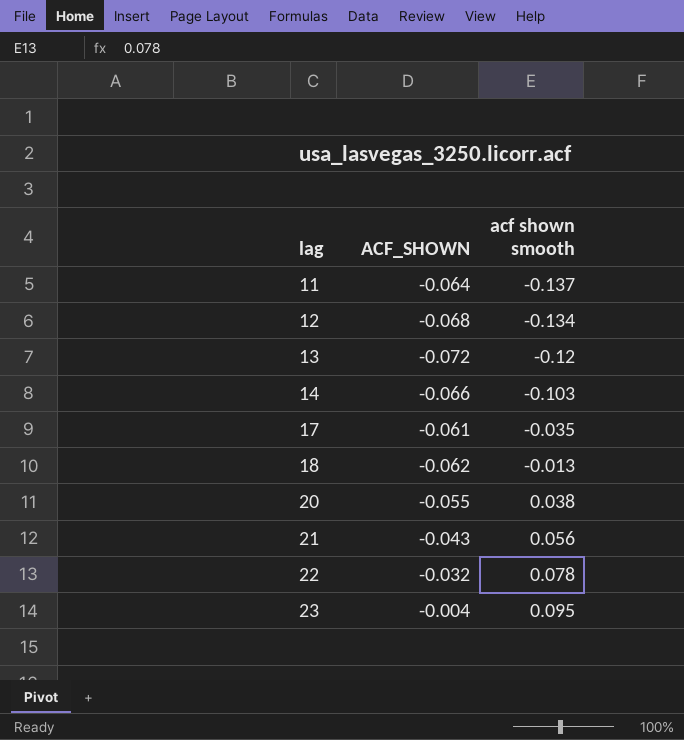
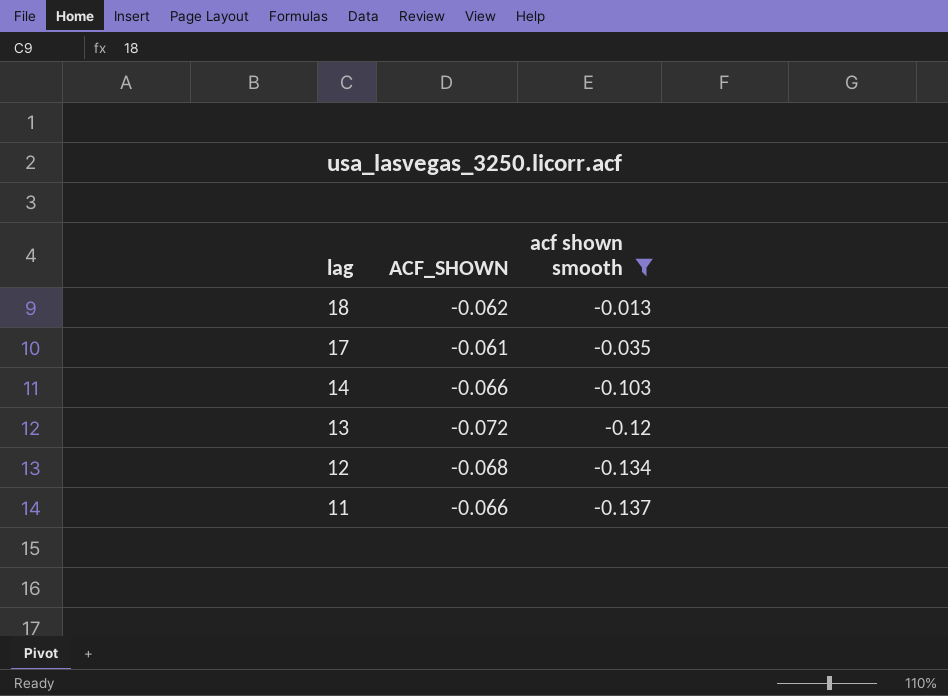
filter: none -> acf shown smooth <= -0.013
row order: lag ascending -> lag descending
11 | ACF_SHOWN: -0.064 -> -0.066

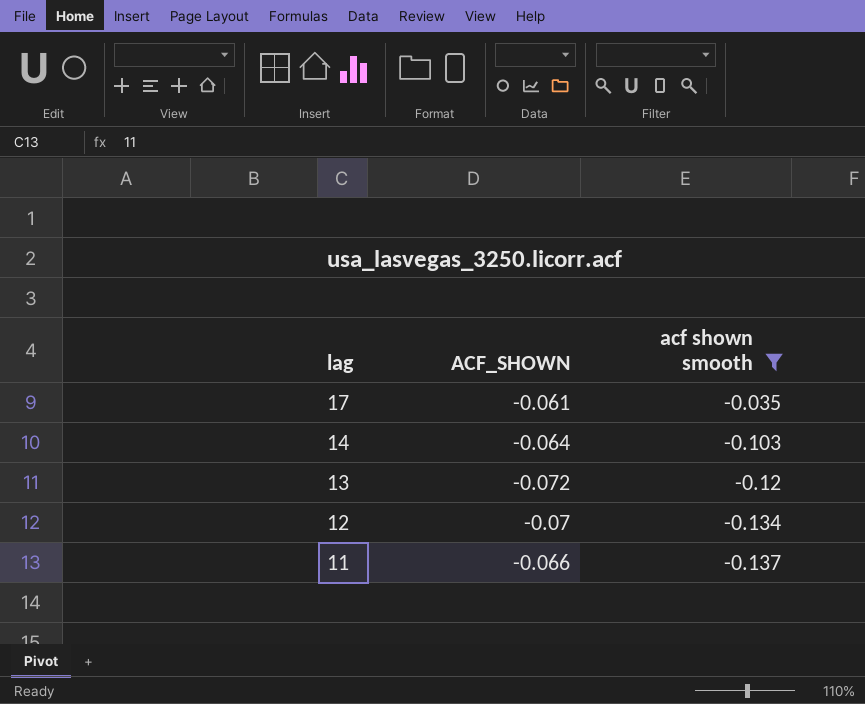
row 18: -0.062 | -0.013 -> none
14 | ACF_SHOWN: -0.066 -> -0.064
12 | ACF_SHOWN: -0.068 -> -0.07

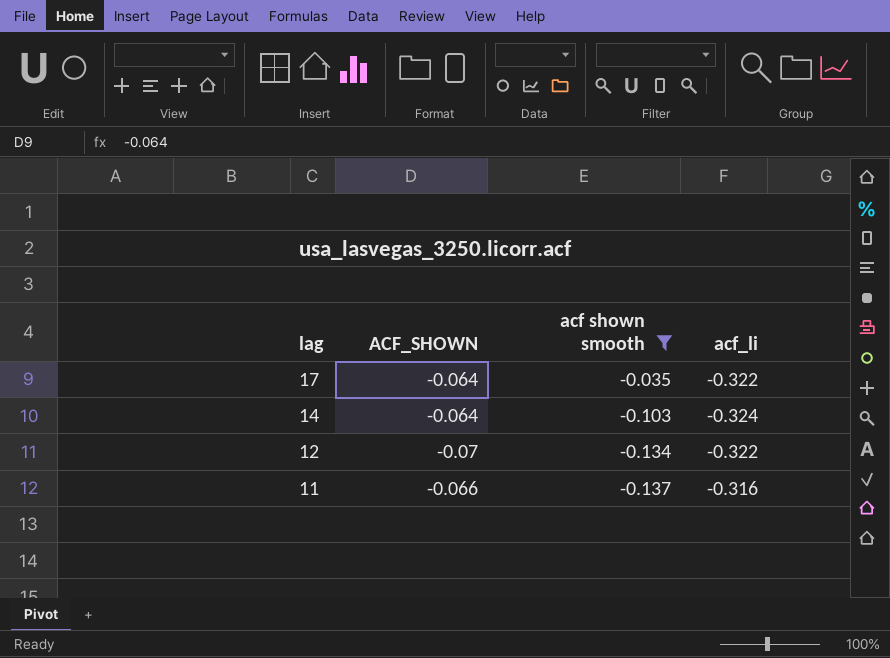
column acf_li | position: none -> 4
row 13: -0.072 | -0.12 -> none
17 | ACF_SHOWN: -0.061 -> -0.064

